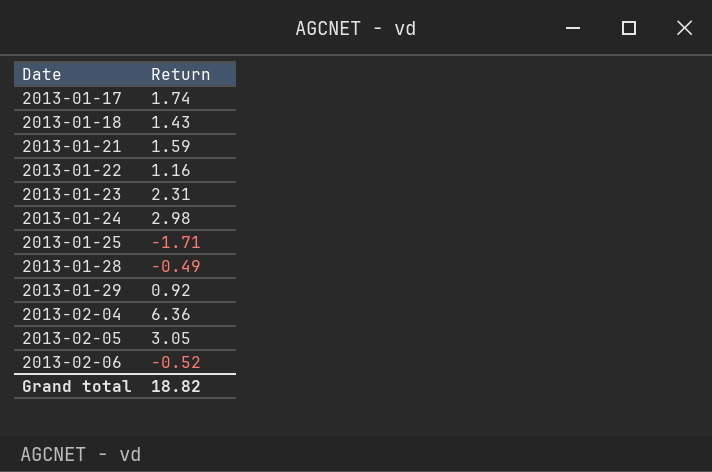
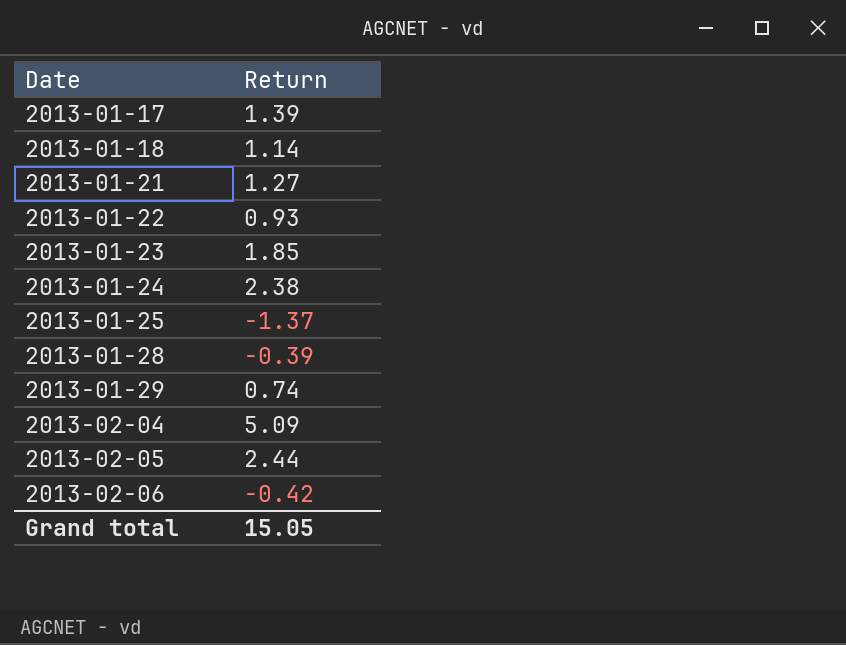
2013-01-17 | Return: 1.74 -> 1.39
2013-01-18 | Return: 1.43 -> 1.14
2013-01-21 | Return: 1.59 -> 1.27
2013-01-22 | Return: 1.16 -> 0.93
2013-01-23 | Return: 2.31 -> 1.85
2013-01-24 | Return: 2.98 -> 2.38
2013-01-25 | Return: -1.71 -> -1.37
2013-01-28 | Return: -0.49 -> -0.39
2013-01-29 | Return: 0.92 -> 0.74
2013-02-04 | Return: 6.36 -> 5.09
2013-02-05 | Return: 3.05 -> 2.44
2013-02-06 | Return: -0.52 -> -0.42
Grand total | Return: 18.82 -> 15.05

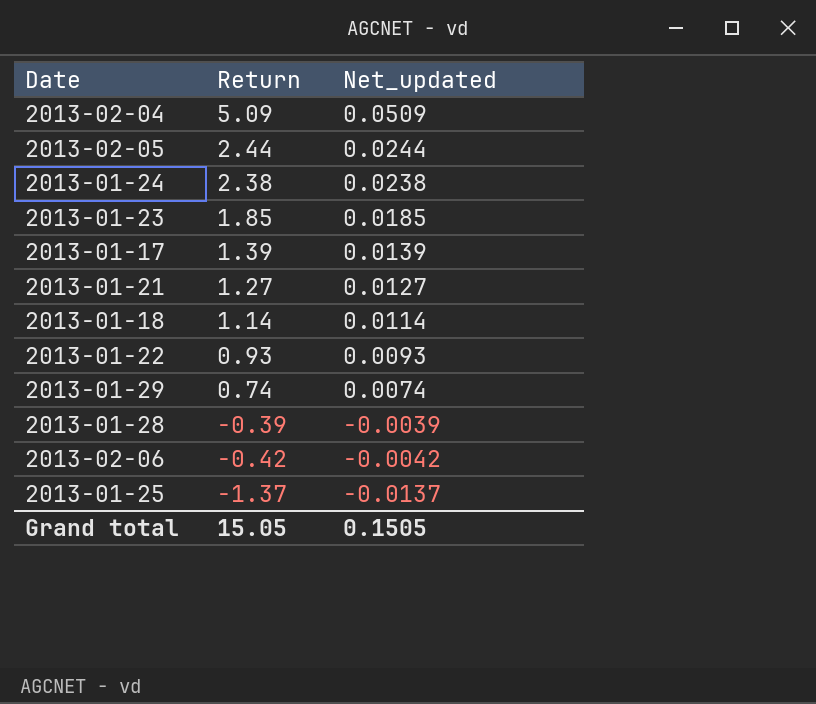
row order: Date ascending -> Return descending
column Net_updated | formula: none -> [Return] * 0.01

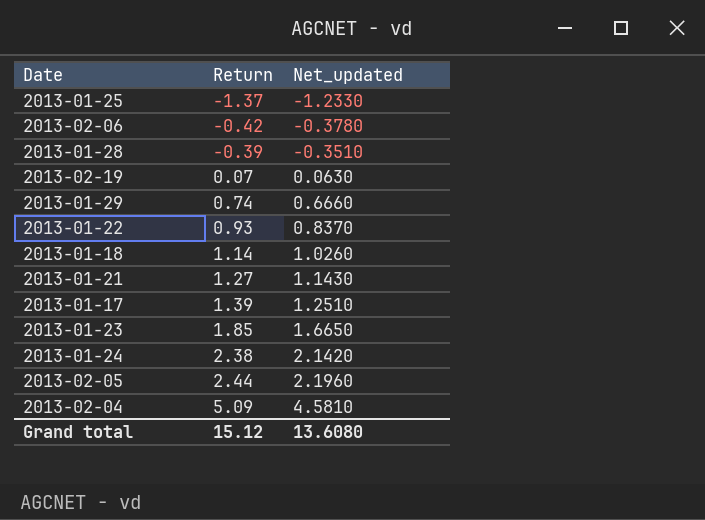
row order: Return descending -> Return ascending
column Net_updated | formula: [Return] * 0.01 -> [Return] * 0.9
row 2013-02-19: none -> 0.07 | 0.0630
Grand total | Return: 15.05 -> 15.12
Grand total | Net_updated: 0.1505 -> 13.6080

